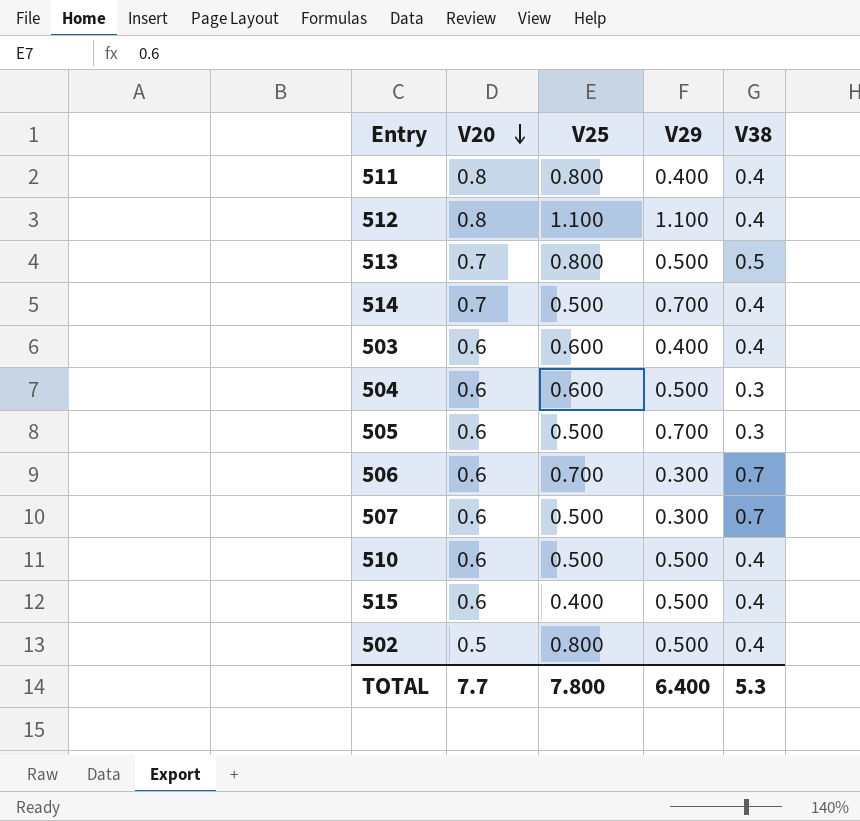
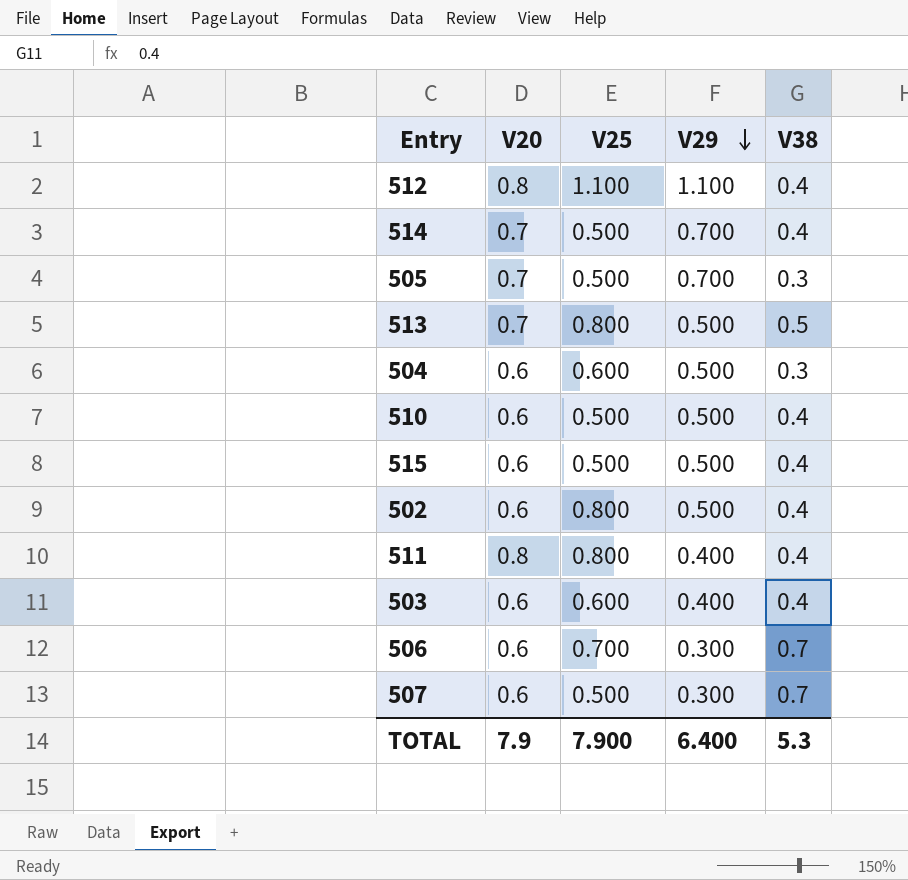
row order: V20 descending -> V29 descending
505 | V20: 0.6 -> 0.7
515 | V25: 0.400 -> 0.500
502 | V20: 0.5 -> 0.6
TOTAL | V20: 7.7 -> 7.9
TOTAL | V25: 7.800 -> 7.900

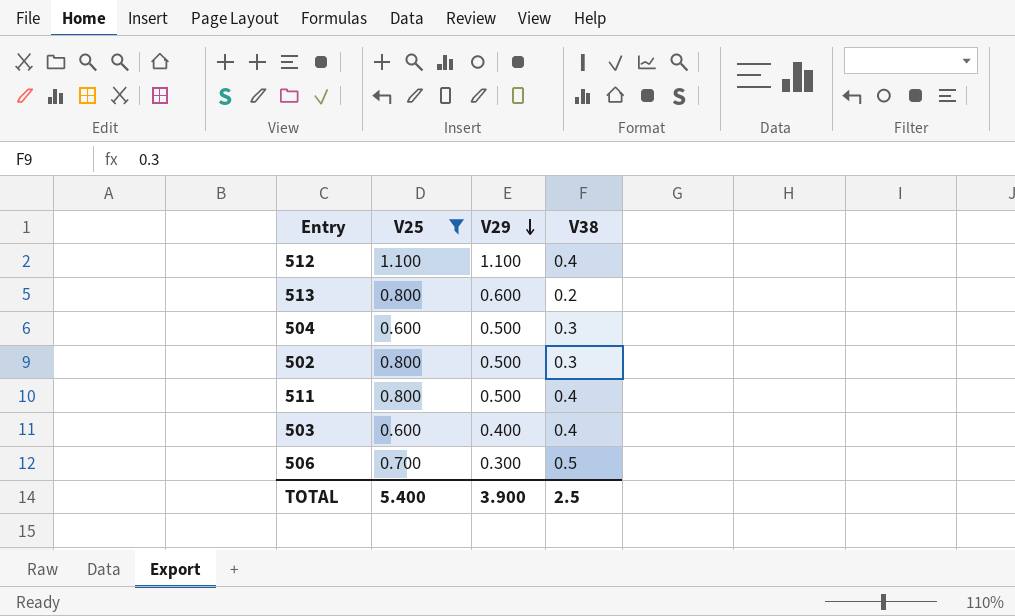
filter: none -> V25 != 0.500
column V20 | position: 2 -> none
513 | V29: 0.500 -> 0.600
513 | V38: 0.5 -> 0.2
502 | V38: 0.4 -> 0.3
511 | V29: 0.400 -> 0.500
506 | V38: 0.7 -> 0.5
TOTAL | V25: 7.900 -> 5.400
TOTAL | V29: 6.400 -> 3.900
TOTAL | V38: 5.3 -> 2.5

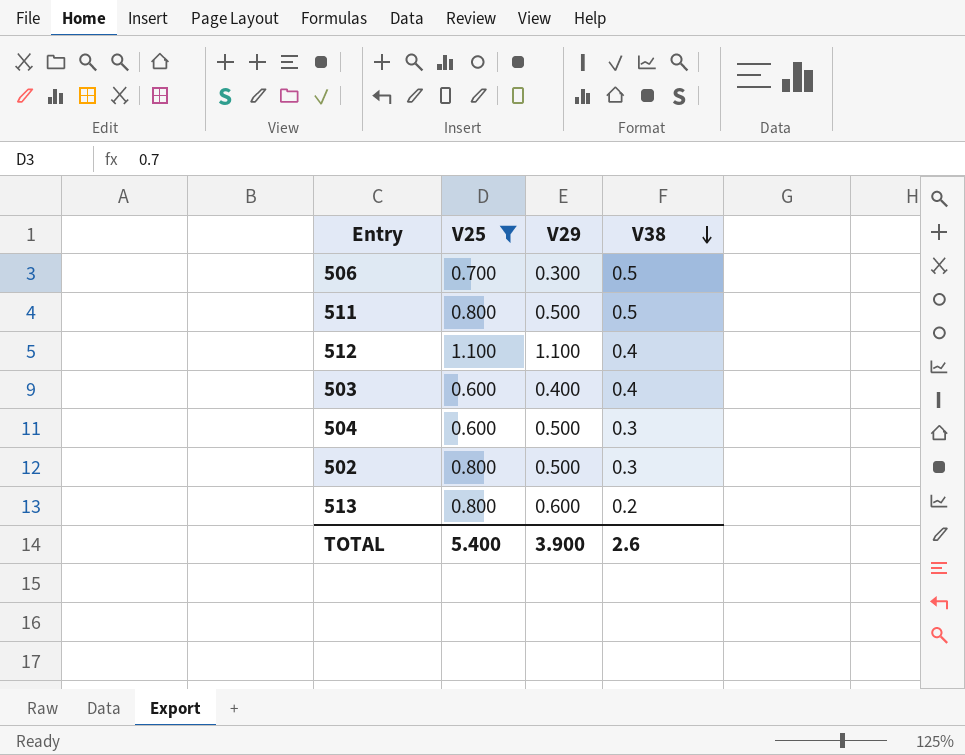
row order: V29 descending -> V38 descending
511 | V38: 0.4 -> 0.5
TOTAL | V38: 2.5 -> 2.6

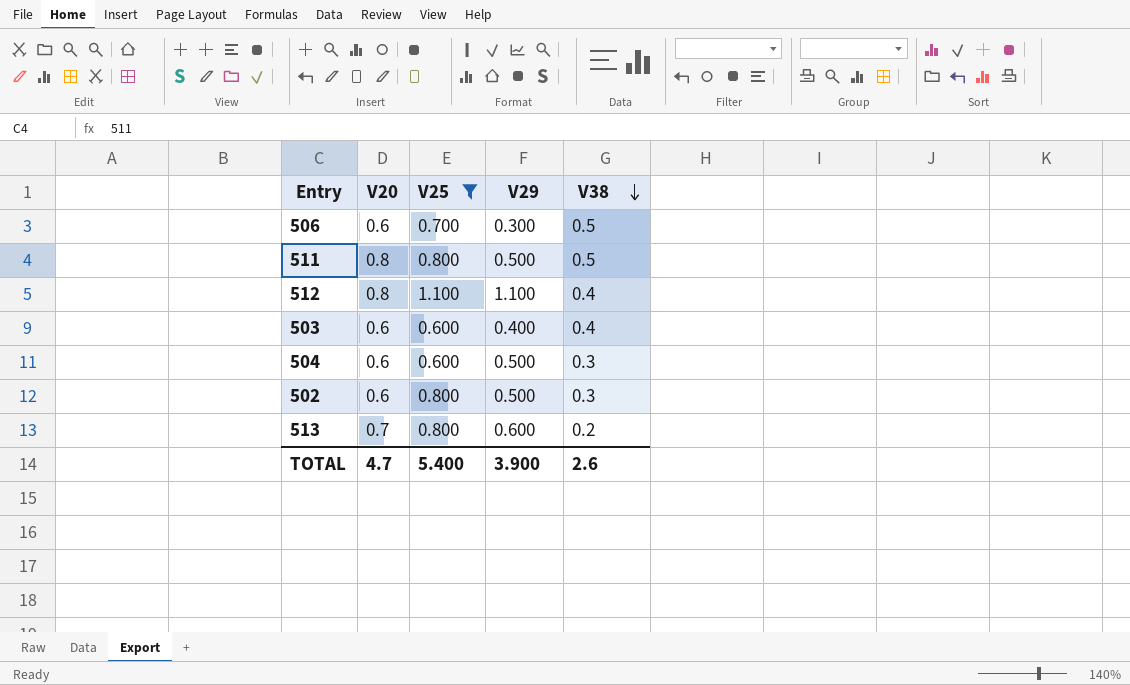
column V20 | position: none -> 2

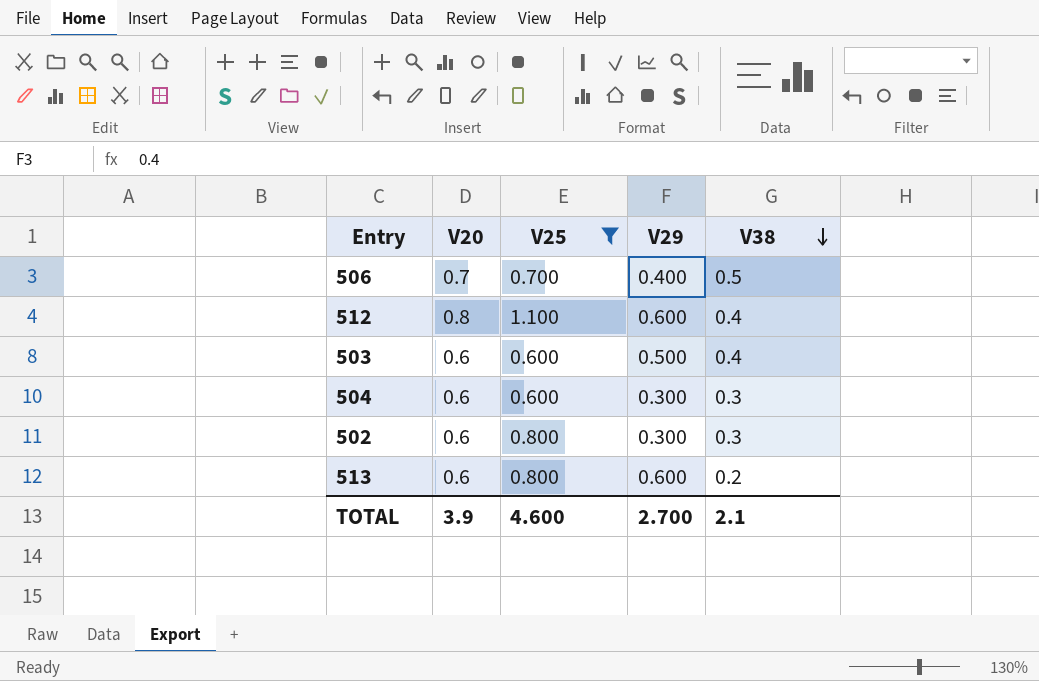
row 511: 0.8 | 0.800 | 0.500 | 0.5 -> none
506 | V20: 0.6 -> 0.7
506 | V29: 0.300 -> 0.400
512 | V29: 1.100 -> 0.600
503 | V29: 0.400 -> 0.500
504 | V29: 0.500 -> 0.300
502 | V29: 0.500 -> 0.300
513 | V20: 0.7 -> 0.6
TOTAL | V20: 4.7 -> 3.9
TOTAL | V25: 5.400 -> 4.600
TOTAL | V29: 3.900 -> 2.700
TOTAL | V38: 2.6 -> 2.1

